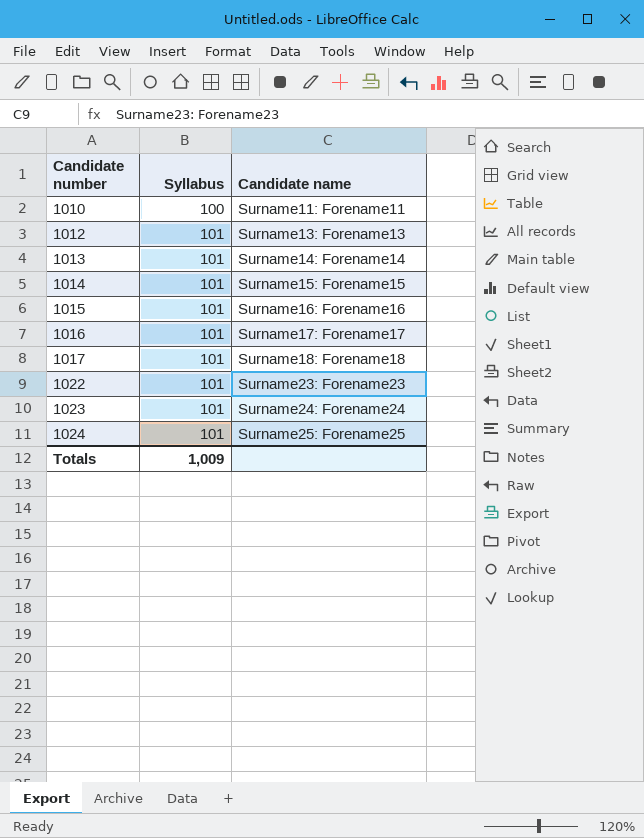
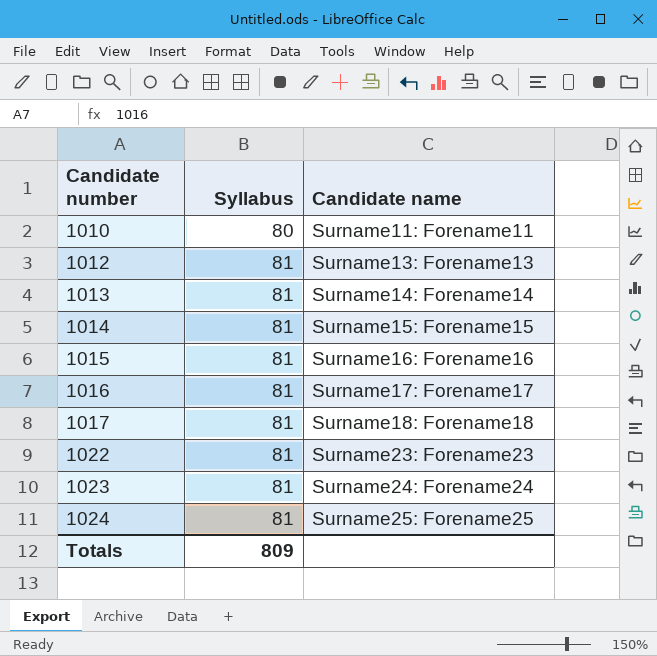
1010 | Syllabus: 100 -> 80
1012 | Syllabus: 101 -> 81
1013 | Syllabus: 101 -> 81
1014 | Syllabus: 101 -> 81
1015 | Syllabus: 101 -> 81
1016 | Syllabus: 101 -> 81
1017 | Syllabus: 101 -> 81
1022 | Syllabus: 101 -> 81
1023 | Syllabus: 101 -> 81
1024 | Syllabus: 101 -> 81
Totals | Syllabus: 1,009 -> 809

